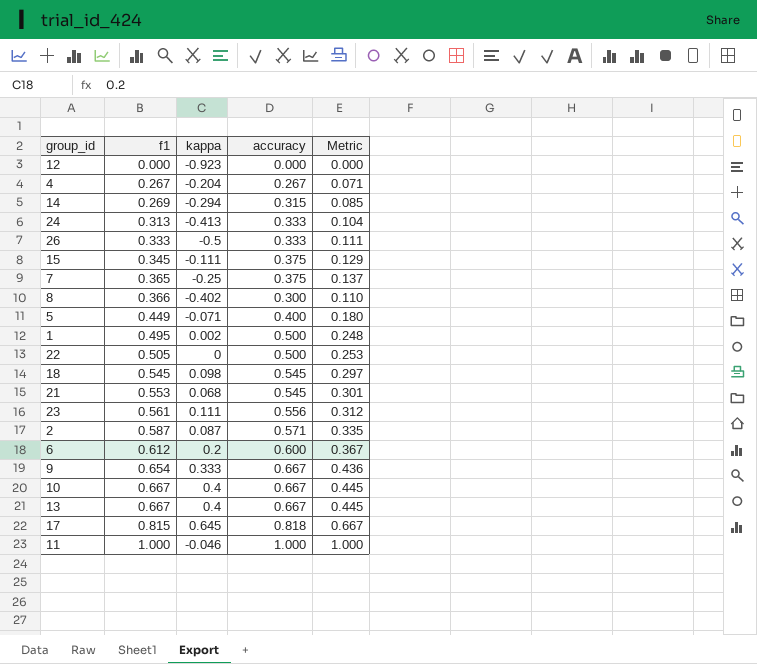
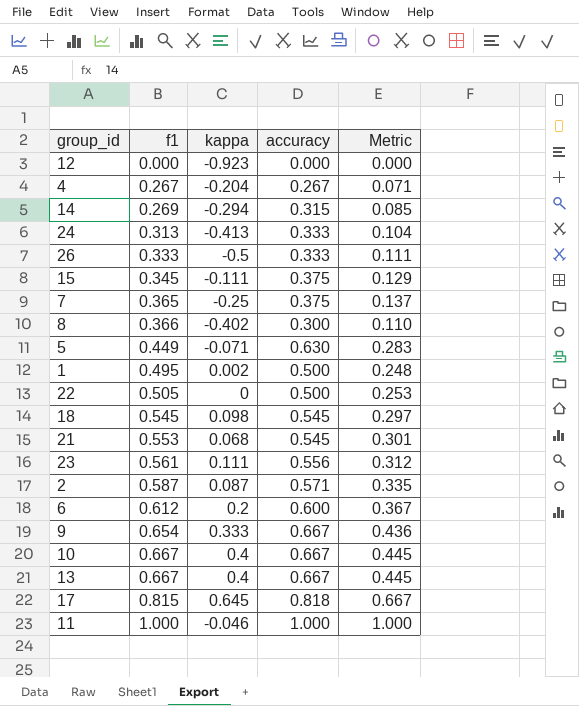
5 | accuracy: 0.400 -> 0.630
5 | Metric: 0.180 -> 0.283

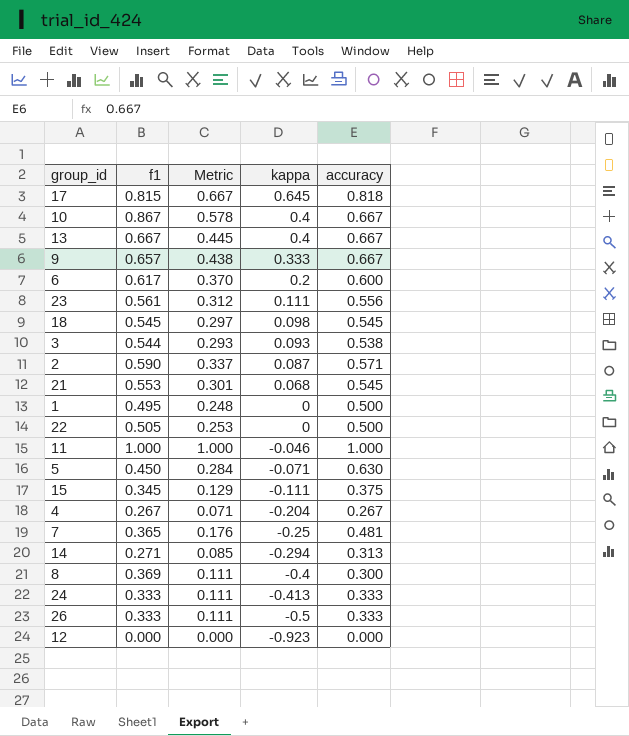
row order: f1 ascending -> kappa descending
column Metric | position: 5 -> 3
10 | f1: 0.667 -> 0.867
10 | Metric: 0.445 -> 0.578
9 | f1: 0.654 -> 0.657
9 | Metric: 0.436 -> 0.438
6 | f1: 0.612 -> 0.617
6 | Metric: 0.367 -> 0.370
row 3: none -> 0.544 | 0.293 | 0.093 | 0.538
2 | f1: 0.587 -> 0.590
2 | Metric: 0.335 -> 0.337
1 | kappa: 0.002 -> 0
5 | f1: 0.449 -> 0.450
5 | Metric: 0.283 -> 0.284
7 | Metric: 0.137 -> 0.176
7 | accuracy: 0.375 -> 0.481
14 | f1: 0.269 -> 0.271
14 | accuracy: 0.315 -> 0.313
8 | f1: 0.366 -> 0.369
8 | Metric: 0.110 -> 0.111
8 | kappa: -0.402 -> -0.4
24 | f1: 0.313 -> 0.333
24 | Metric: 0.104 -> 0.111

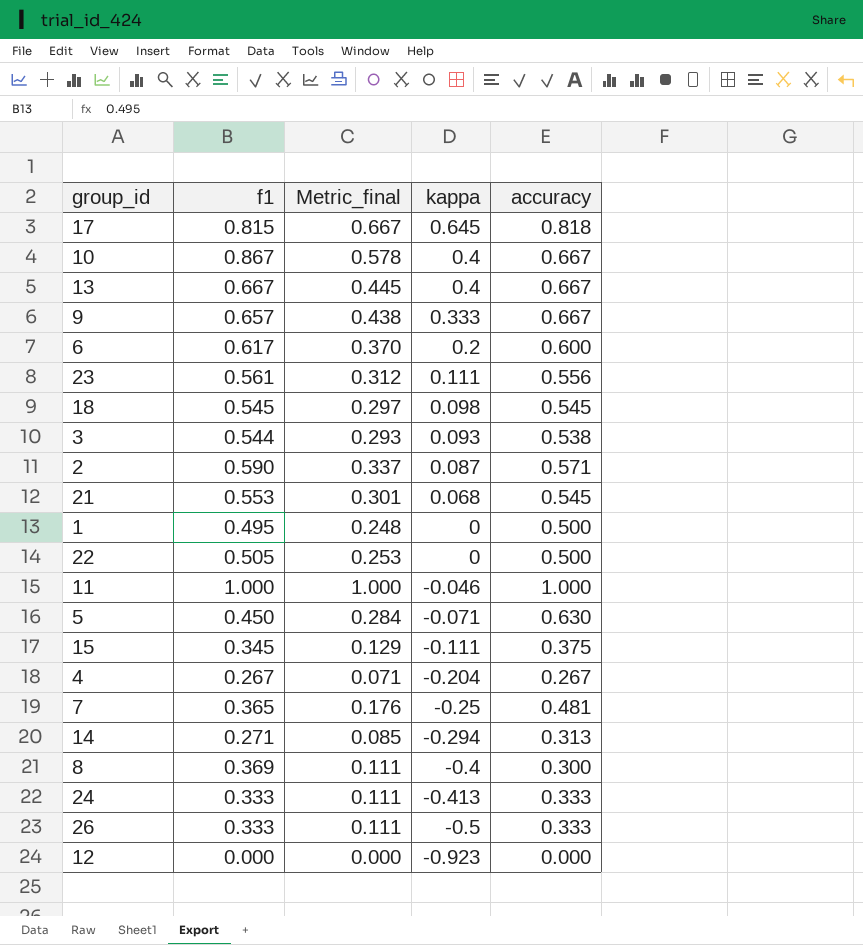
column name: Metric -> Metric_final

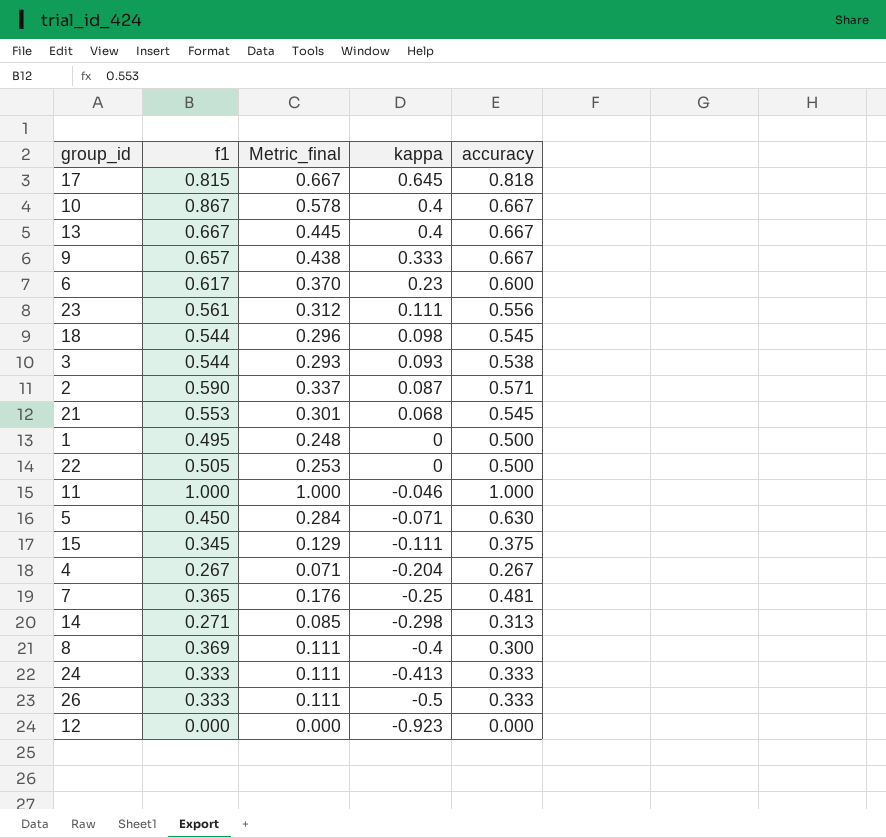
6 | kappa: 0.2 -> 0.23
18 | f1: 0.545 -> 0.544
18 | Metric_final: 0.297 -> 0.296
14 | kappa: -0.294 -> -0.298

